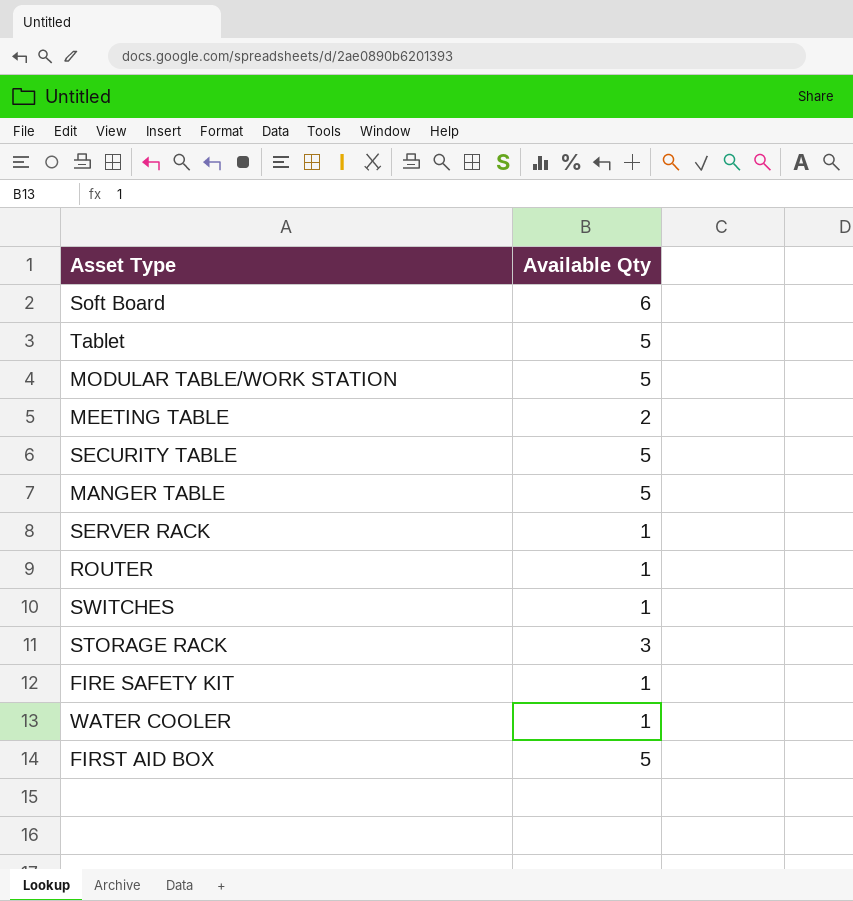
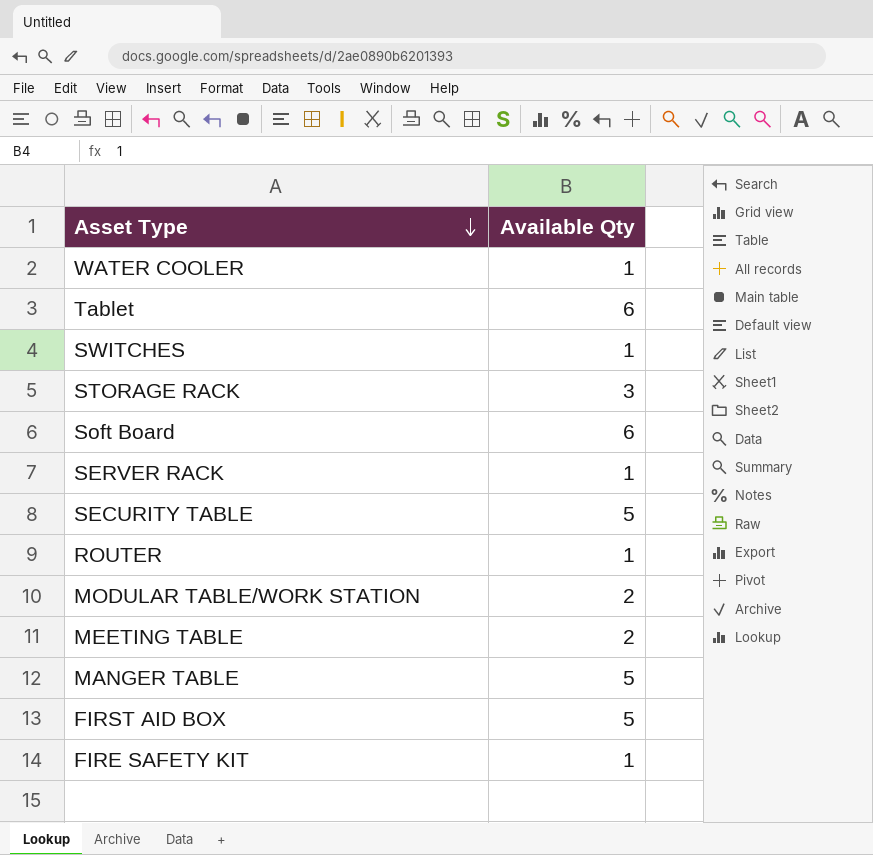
row order: none -> Asset Type descending
Tablet | Available Qty: 5 -> 6
MODULAR TABLE/WORK STATION | Available Qty: 5 -> 2

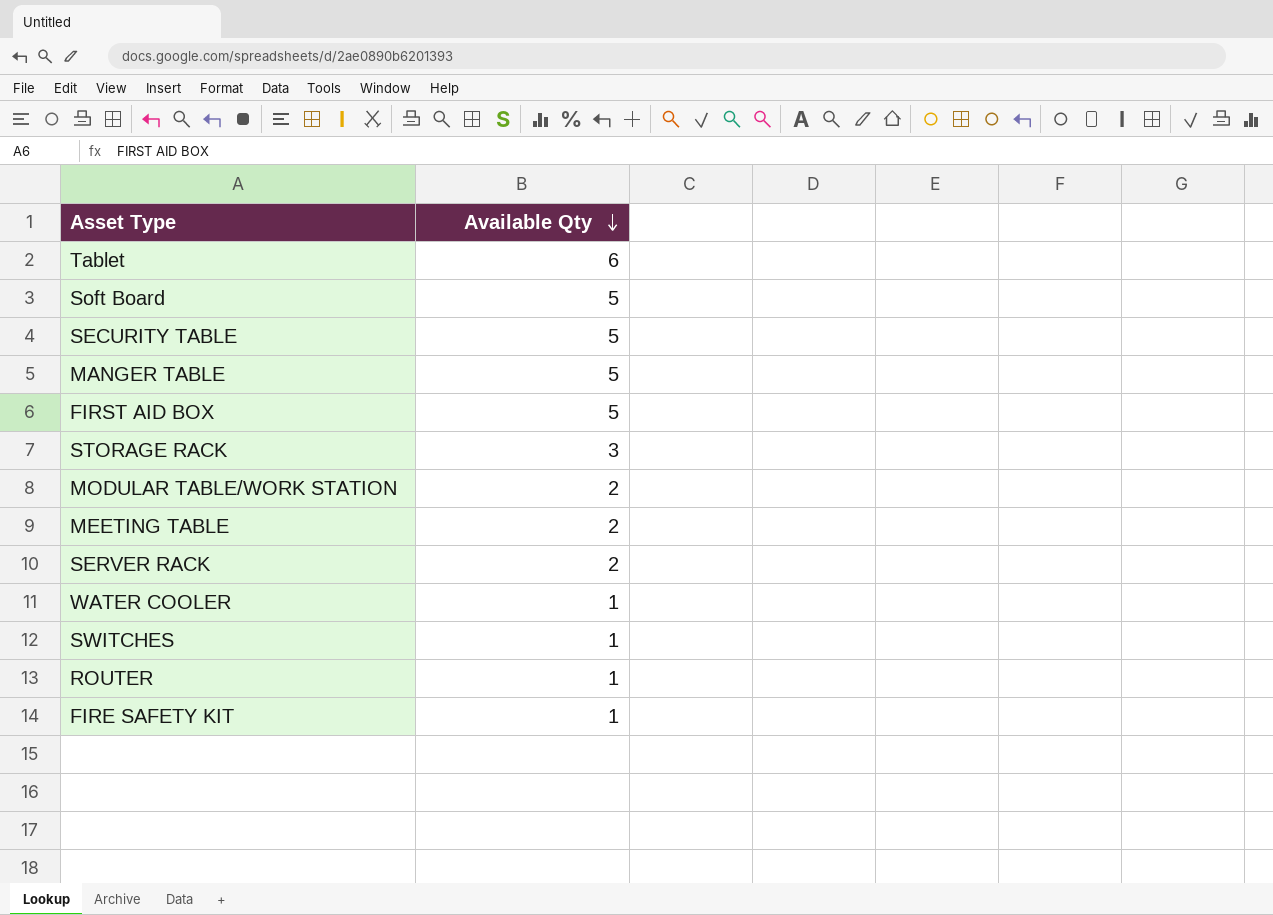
row order: Asset Type descending -> Available Qty descending
Soft Board | Available Qty: 6 -> 5
SERVER RACK | Available Qty: 1 -> 2

